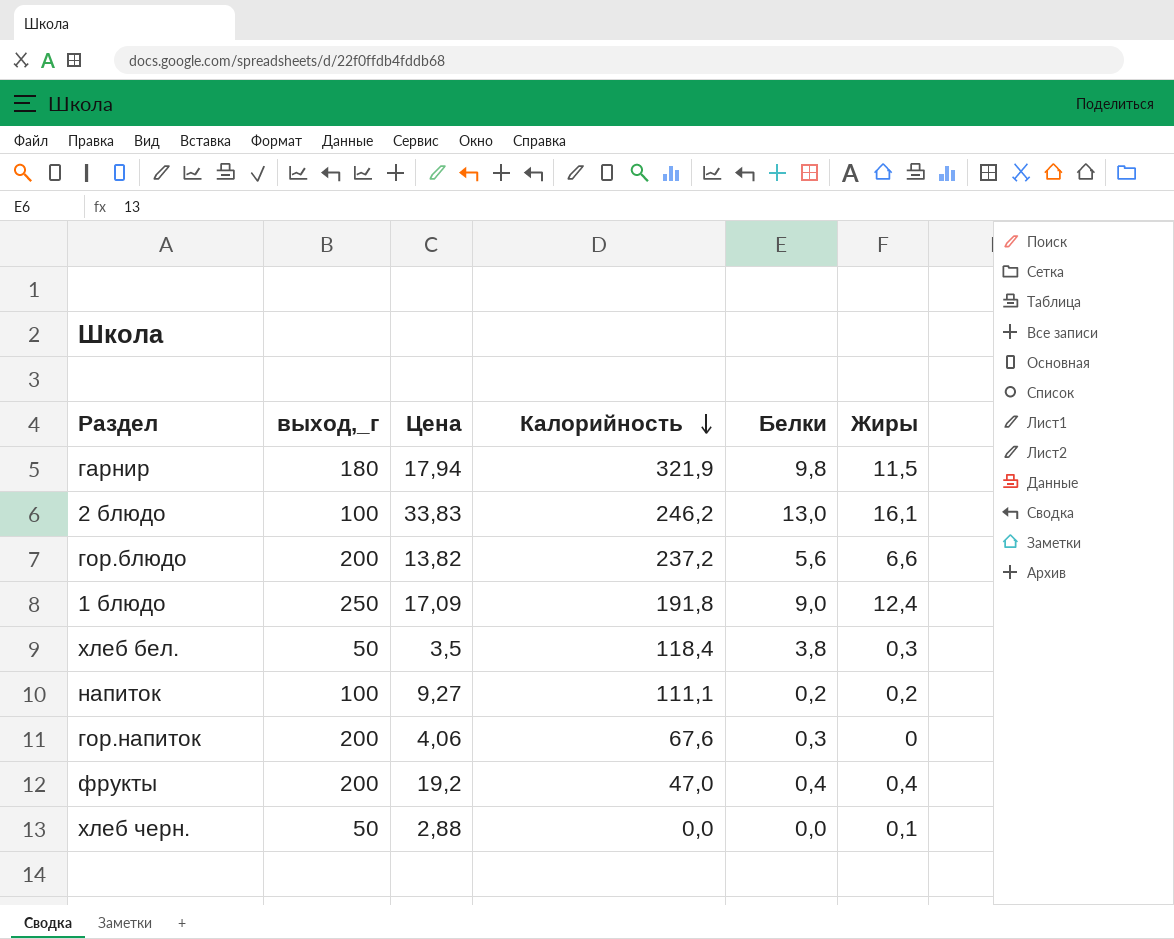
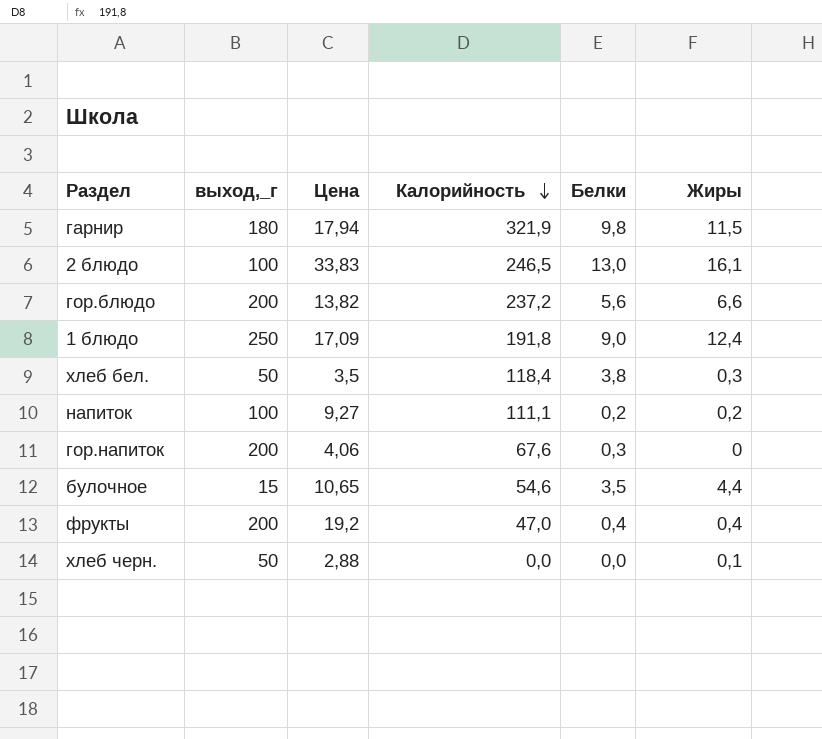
2 блюдо | Калорийность: 246,2 -> 246,5
row булочное: none -> 15 | 10,65 | 54,6 | 3,5 | 4,4

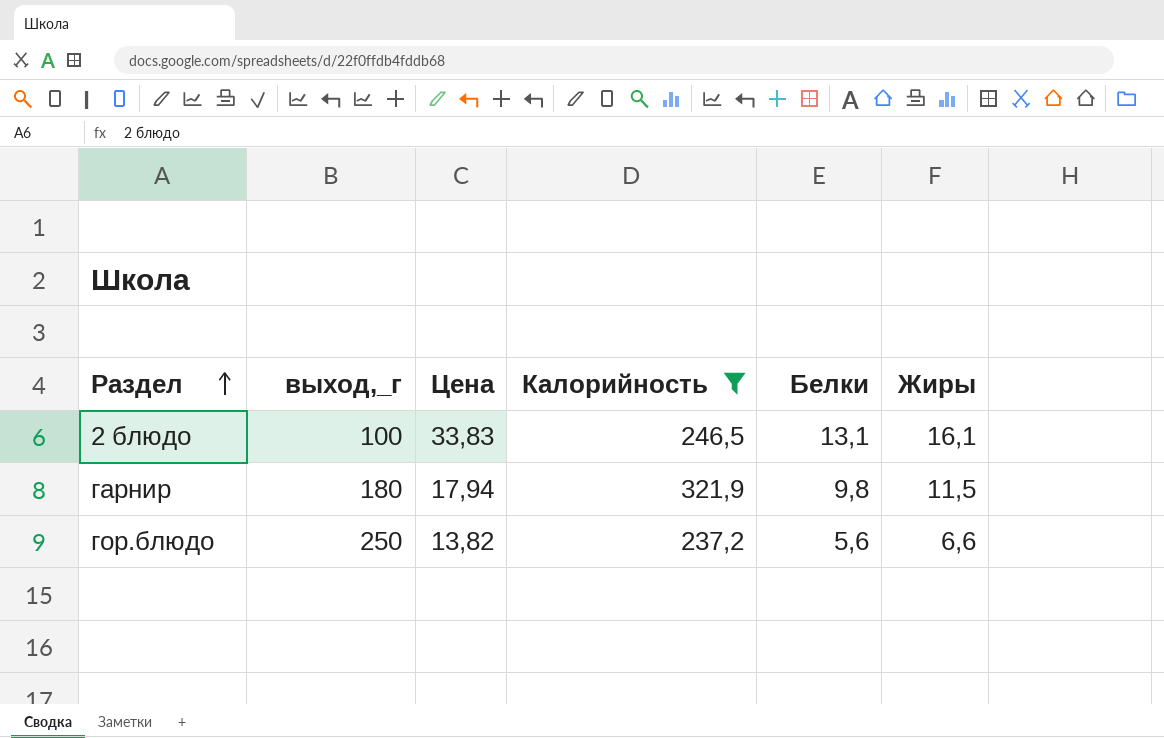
filter: none -> Калорийность >= 237,2
row order: Калорийность descending -> Раздел ascending
2 блюдо | Белки: 13,0 -> 13,1
гор.блюдо | выход,_г: 200 -> 250

